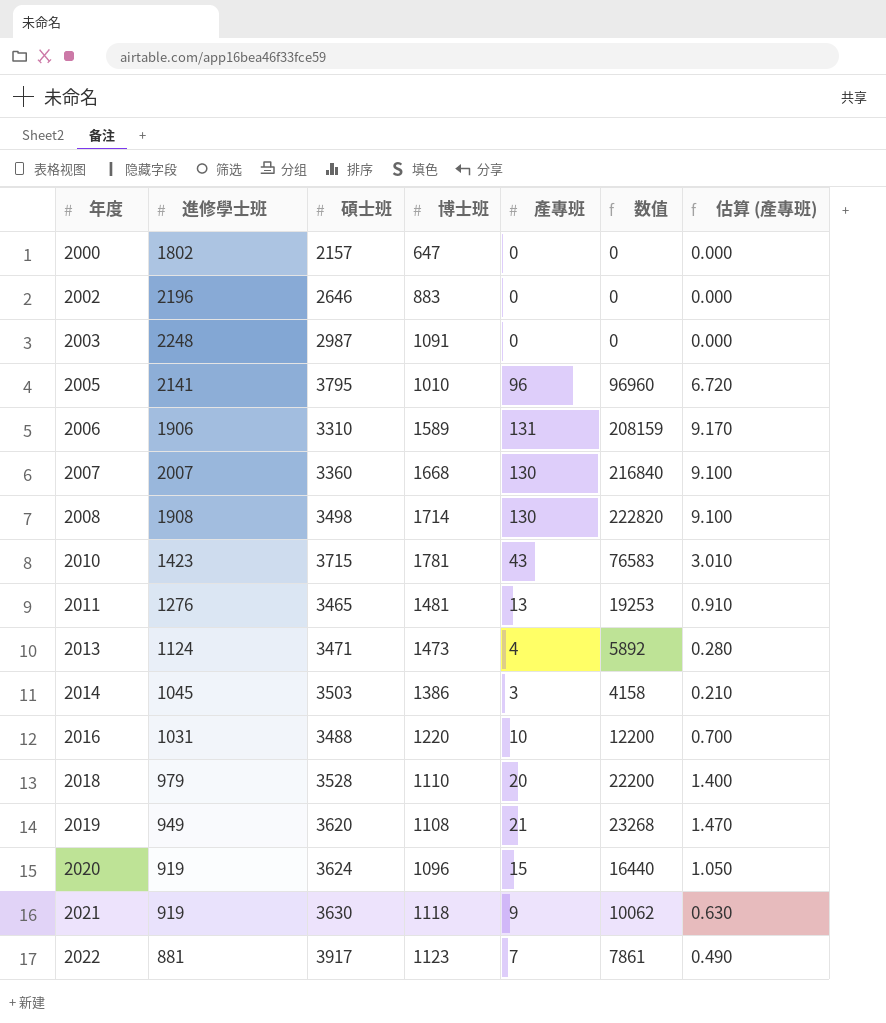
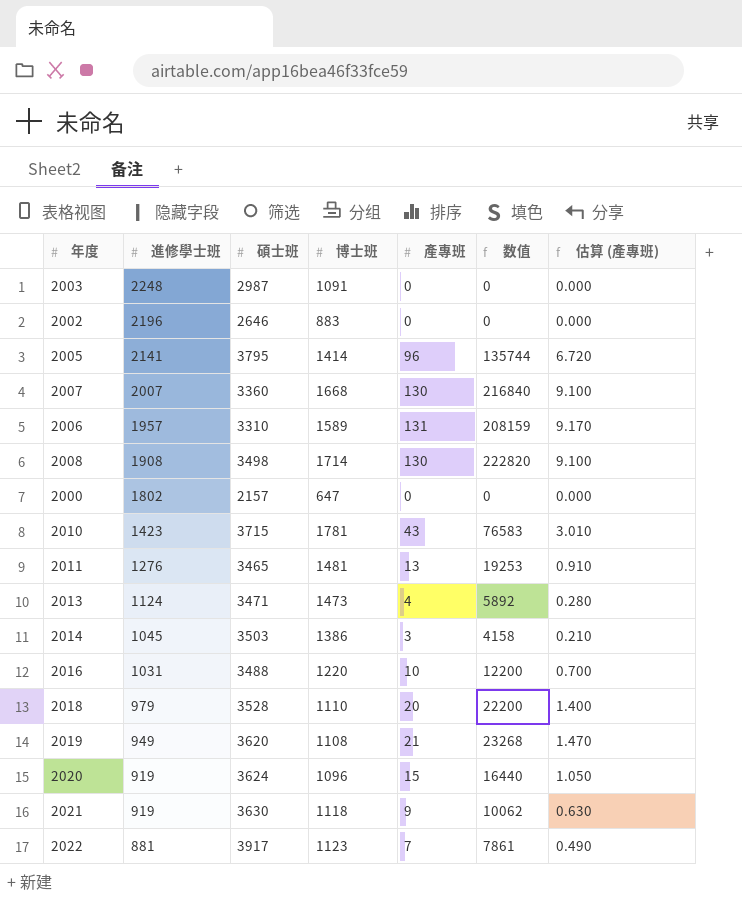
row order: 年度 ascending -> 進修學士班 descending
2005 | 博士班: 1010 -> 1414
2005 | 数值: 96960 -> 135744
2006 | 進修學士班: 1906 -> 1957

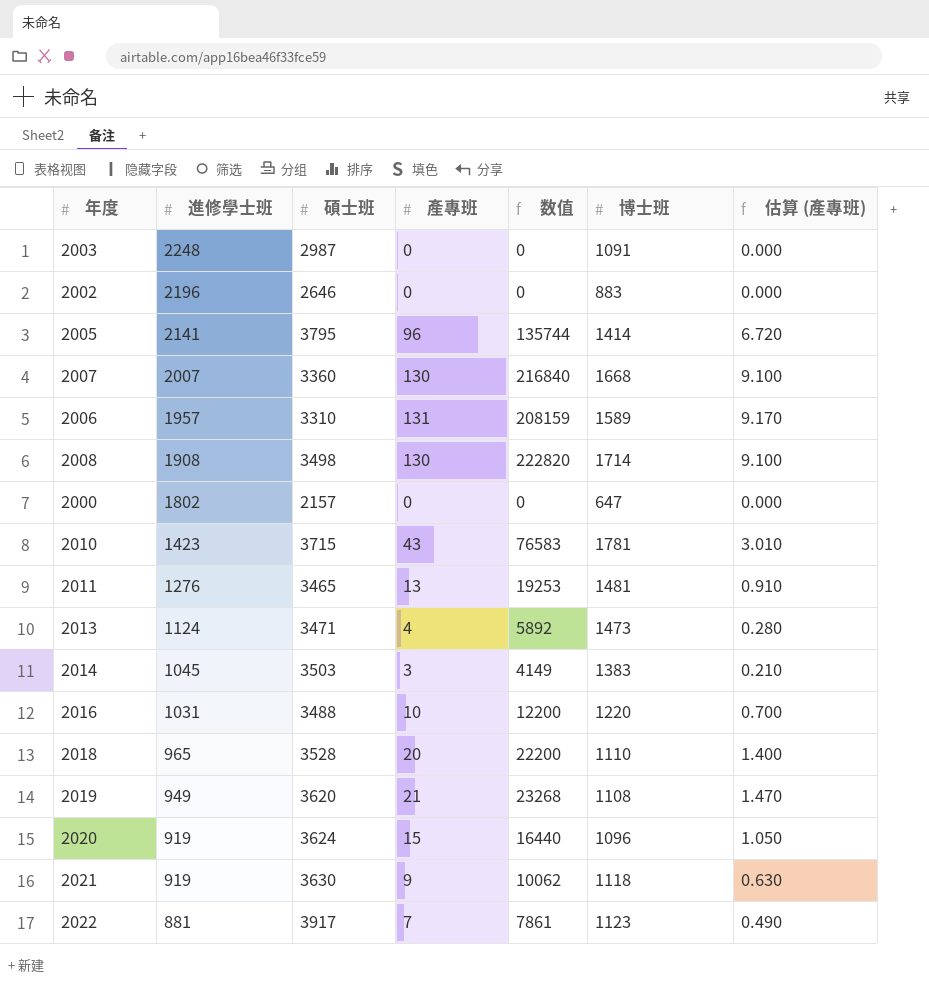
column 博士班 | position: 4 -> 6
2014 | 数值: 4158 -> 4149
2014 | 博士班: 1386 -> 1383
2018 | 進修學士班: 979 -> 965

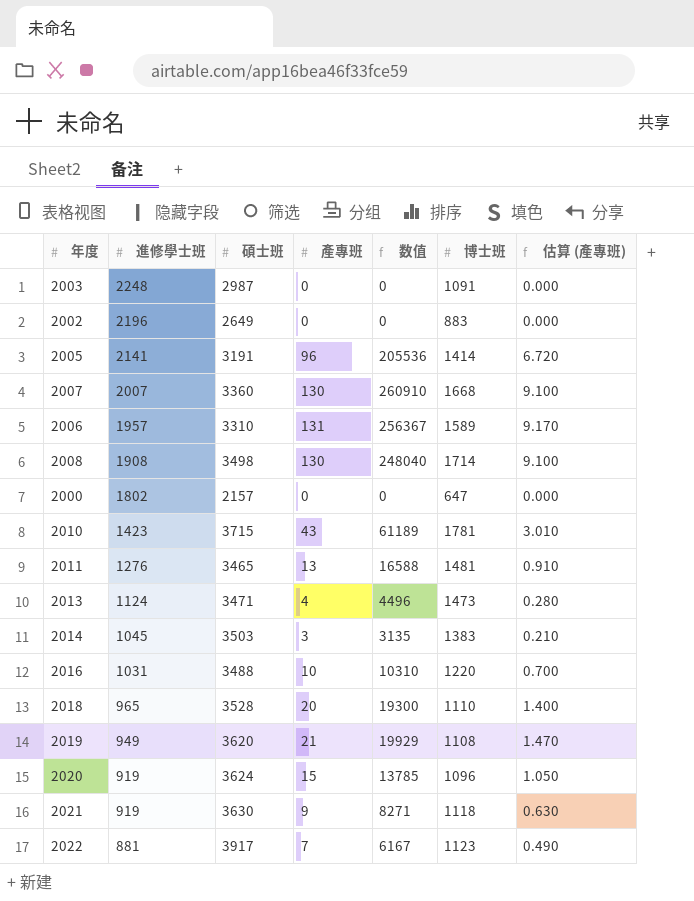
column 数值 | formula: [產專班] * [博士班] -> [進修學士班] * [產專班]
2002 | 碩士班: 2646 -> 2649
2005 | 碩士班: 3795 -> 3191

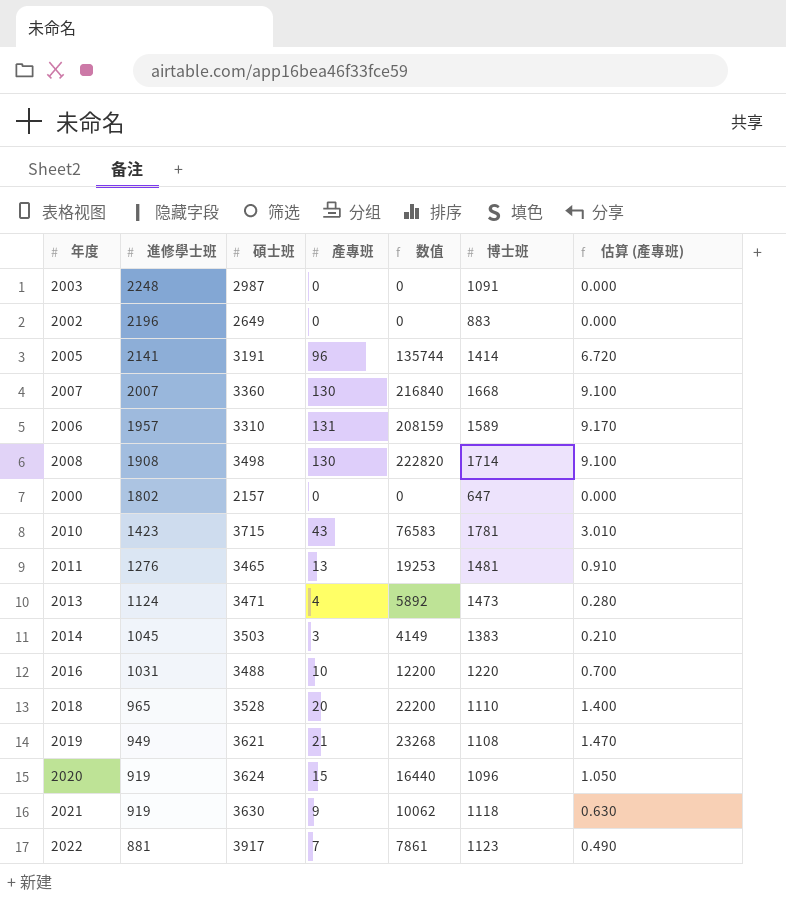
column 数值 | formula: [進修學士班] * [產專班] -> [產專班] * [博士班]
2019 | 碩士班: 3620 -> 3621

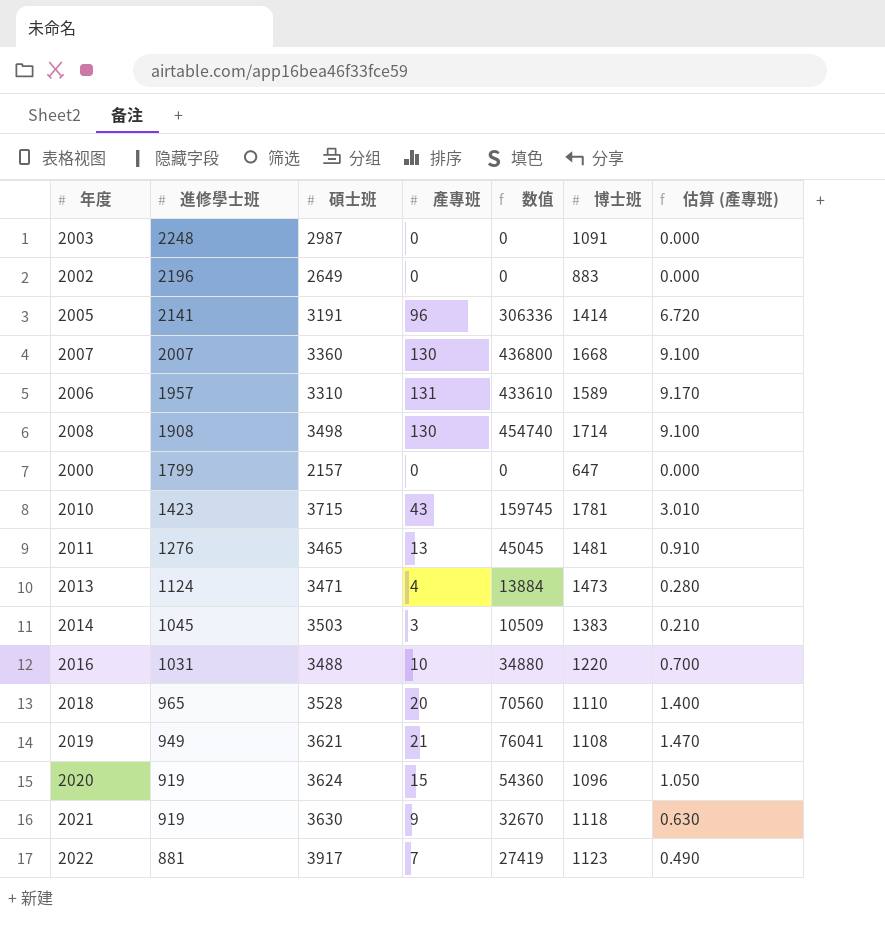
column 数值 | formula: [產專班] * [博士班] -> [碩士班] * [產專班]
2000 | 進修學士班: 1802 -> 1799

